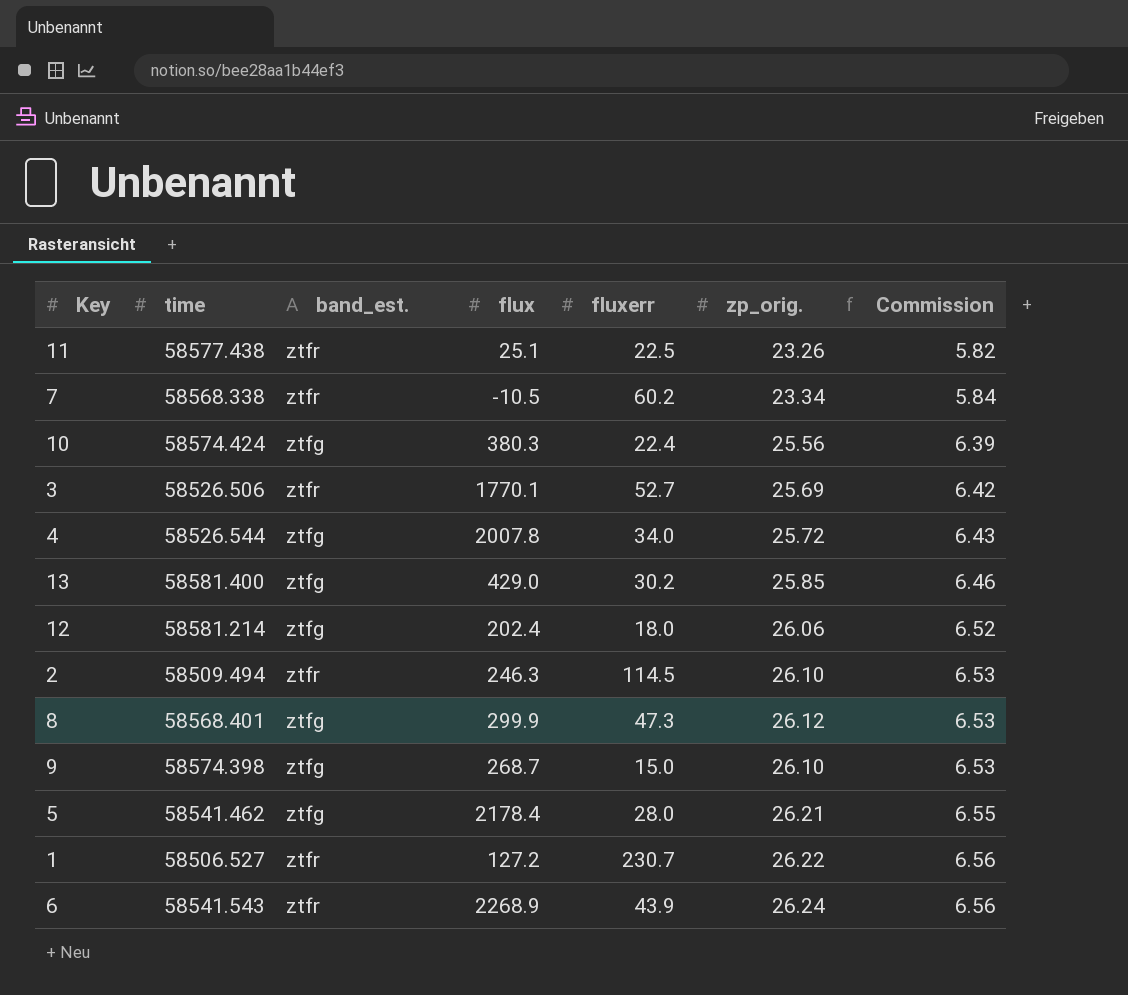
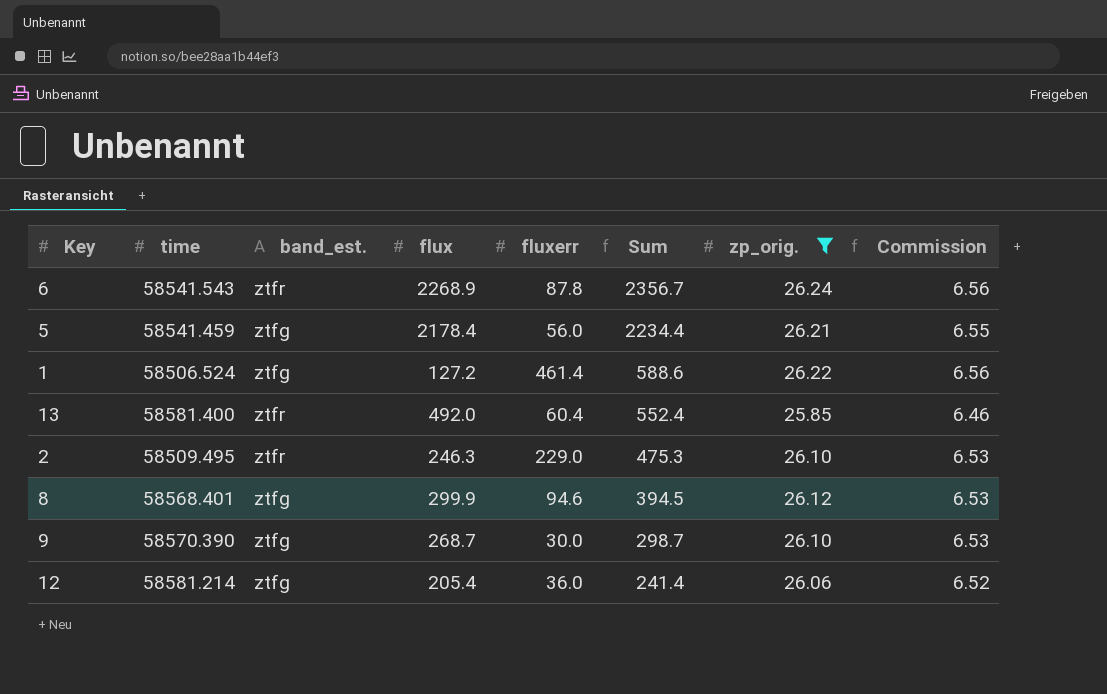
filter: none -> zp_orig. >= 25.85
row order: Commission ascending -> Sum descending
column Sum | formula: none -> [flux] + [fluxerr]
6 | fluxerr: 43.9 -> 87.8
5 | time: 58541.462 -> 58541.459
5 | fluxerr: 28.0 -> 56.0
1 | time: 58506.527 -> 58506.524
1 | band_est.: ztfr -> ztfg
1 | fluxerr: 230.7 -> 461.4
13 | band_est.: ztfg -> ztfr
13 | flux: 429.0 -> 492.0
13 | fluxerr: 30.2 -> 60.4
2 | time: 58509.494 -> 58509.495
2 | fluxerr: 114.5 -> 229.0
8 | fluxerr: 47.3 -> 94.6
9 | time: 58574.398 -> 58570.390
9 | fluxerr: 15.0 -> 30.0
12 | flux: 202.4 -> 205.4
12 | fluxerr: 18.0 -> 36.0

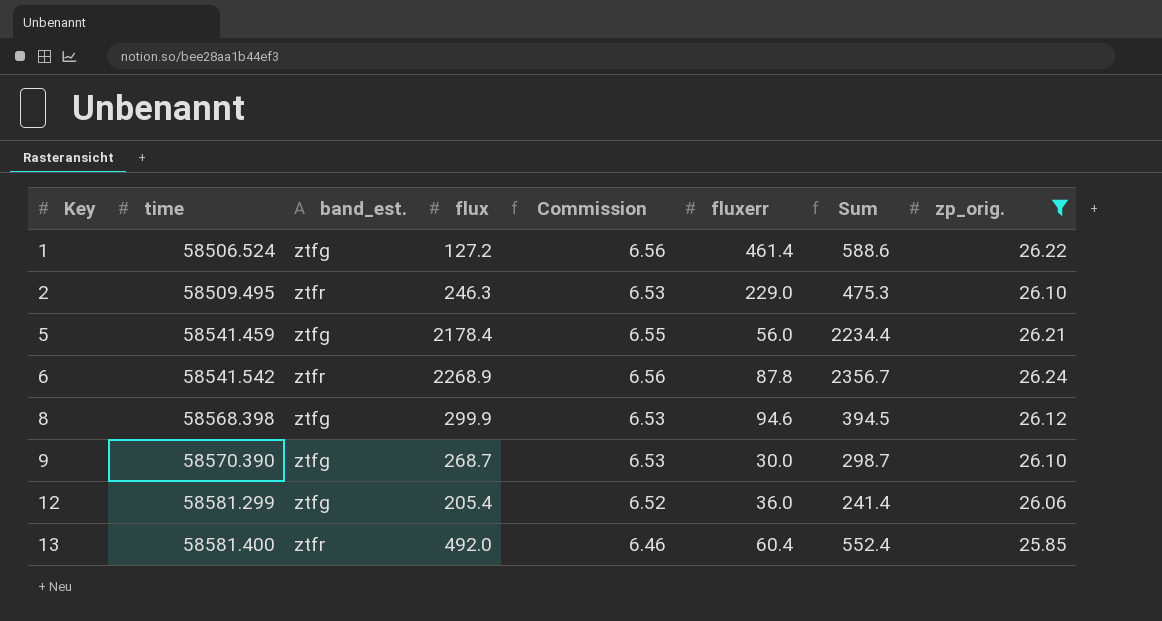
row order: Sum descending -> Key ascending
column Commission | position: 8 -> 5
6 | time: 58541.543 -> 58541.542
8 | time: 58568.401 -> 58568.398
12 | time: 58581.214 -> 58581.299

